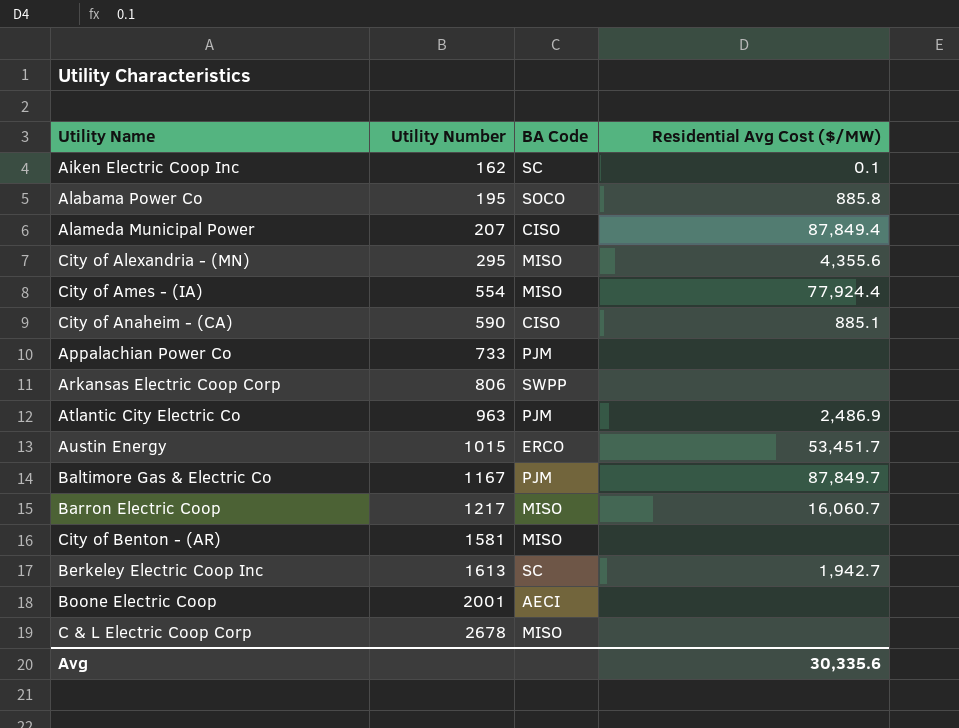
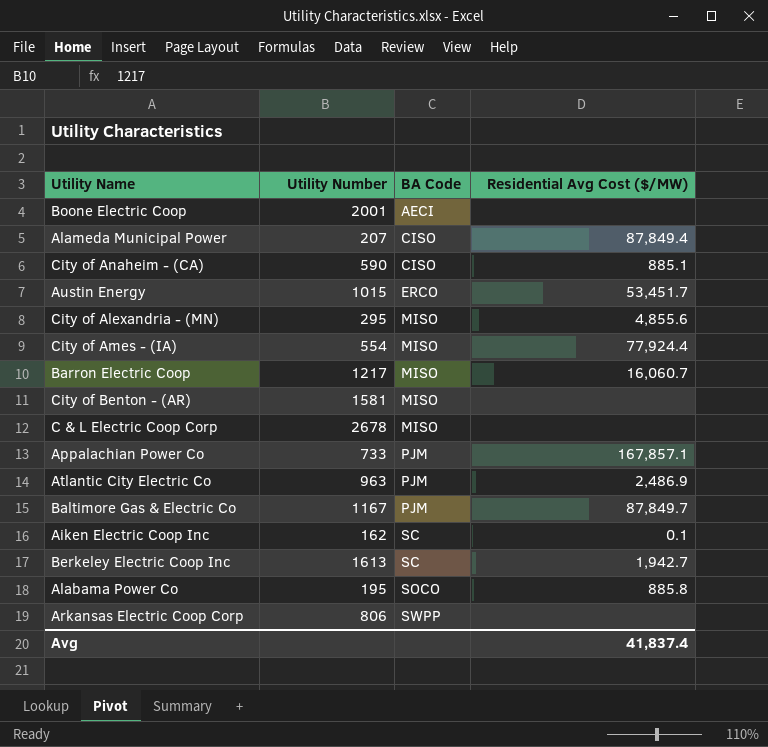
row order: Utility Number ascending -> BA Code ascending
City of Alexandria - (MN) | Residential Avg Cost ($/MW): 4,355.6 -> 4,855.6
Appalachian Power Co | Residential Avg Cost ($/MW): none -> 167,857.1
Avg | Residential Avg Cost ($/MW): 30,335.6 -> 41,837.4

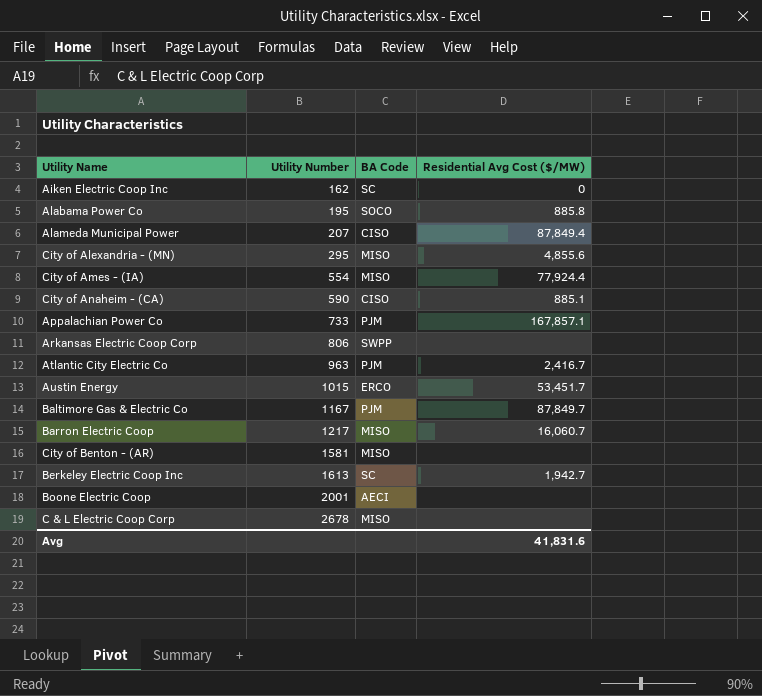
row order: BA Code ascending -> Utility Number ascending
Aiken Electric Coop Inc | Residential Avg Cost ($/MW): 0.1 -> 0
Atlantic City Electric Co | Residential Avg Cost ($/MW): 2,486.9 -> 2,416.7
Avg | Residential Avg Cost ($/MW): 41,837.4 -> 41,831.6

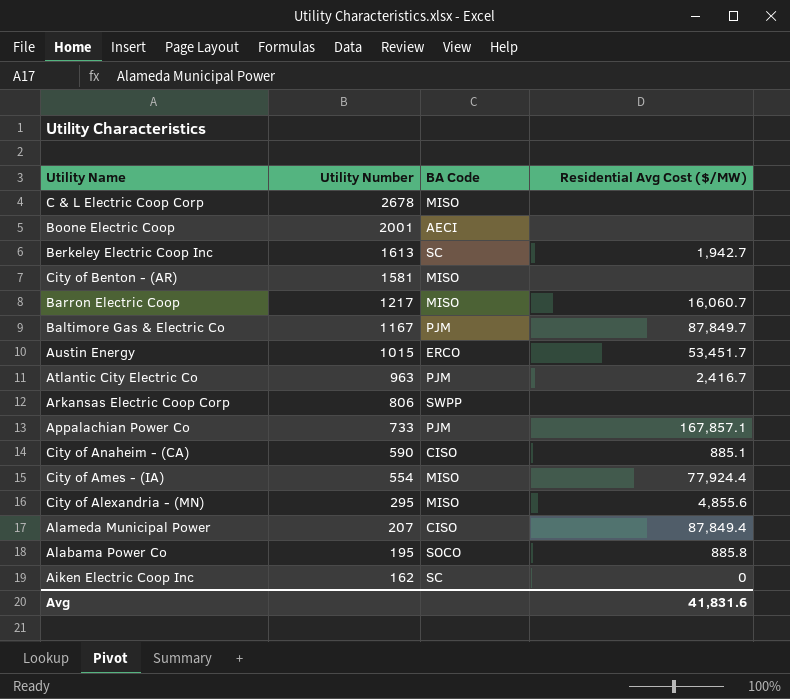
row order: Utility Number ascending -> Utility Number descending

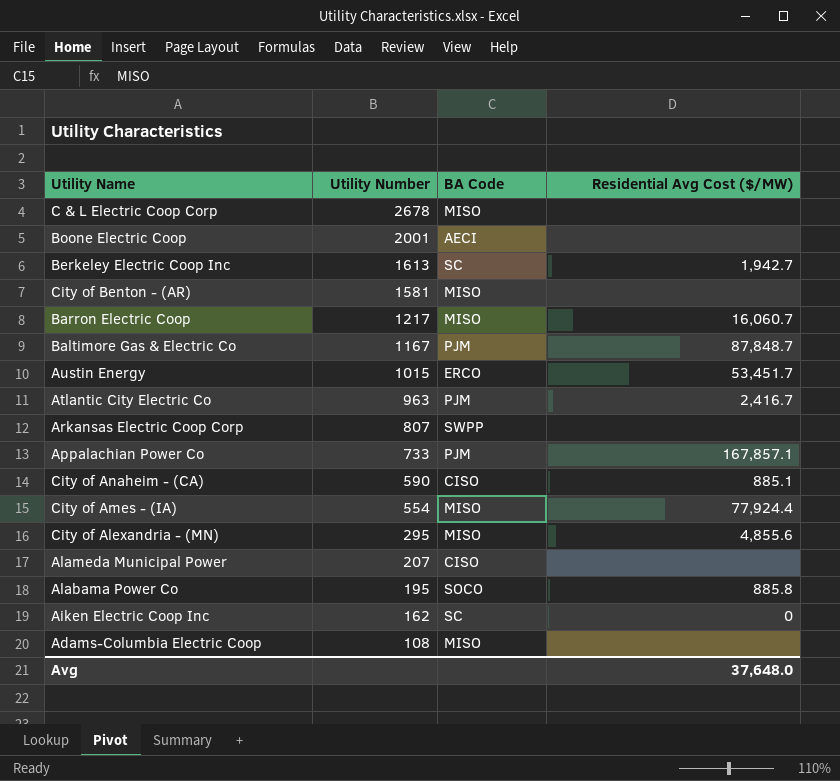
Baltimore Gas & Electric Co | Residential Avg Cost ($/MW): 87,849.7 -> 87,848.7
Arkansas Electric Coop Corp | Utility Number: 806 -> 807
Alameda Municipal Power | Residential Avg Cost ($/MW): 87,849.4 -> none
row Adams-Columbia Electric Coop: none -> 108 | MISO | none
Avg | Residential Avg Cost ($/MW): 41,831.6 -> 37,648.0

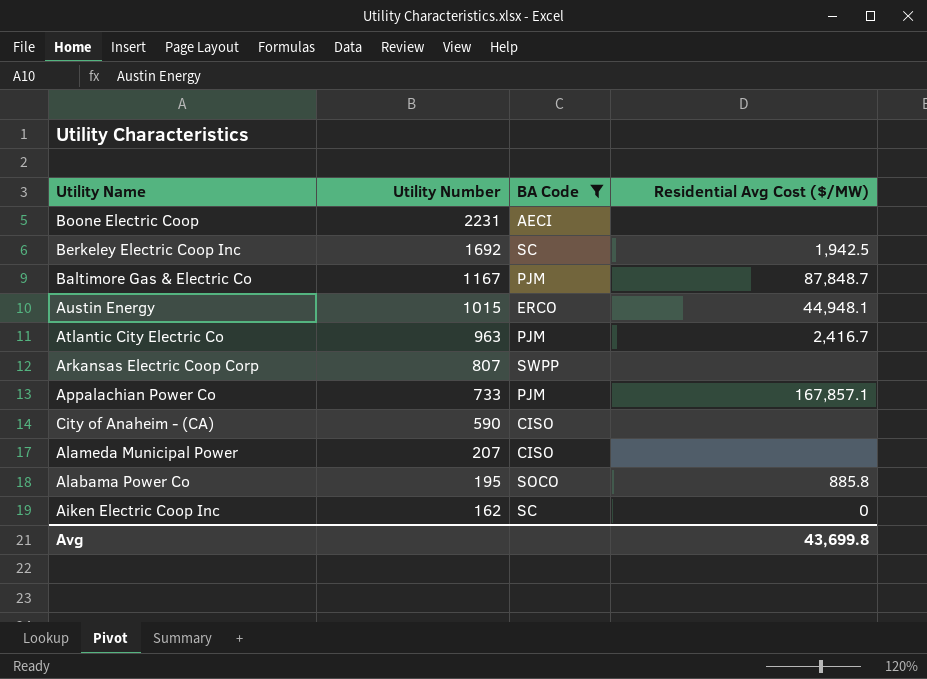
filter: none -> BA Code != MISO
Boone Electric Coop | Utility Number: 2001 -> 2231
Berkeley Electric Coop Inc | Utility Number: 1613 -> 1692
Berkeley Electric Coop Inc | Residential Avg Cost ($/MW): 1,942.7 -> 1,942.5
Austin Energy | Residential Avg Cost ($/MW): 53,451.7 -> 44,948.1
City of Anaheim - (CA) | Residential Avg Cost ($/MW): 885.1 -> none
Avg | Residential Avg Cost ($/MW): 37,648.0 -> 43,699.8

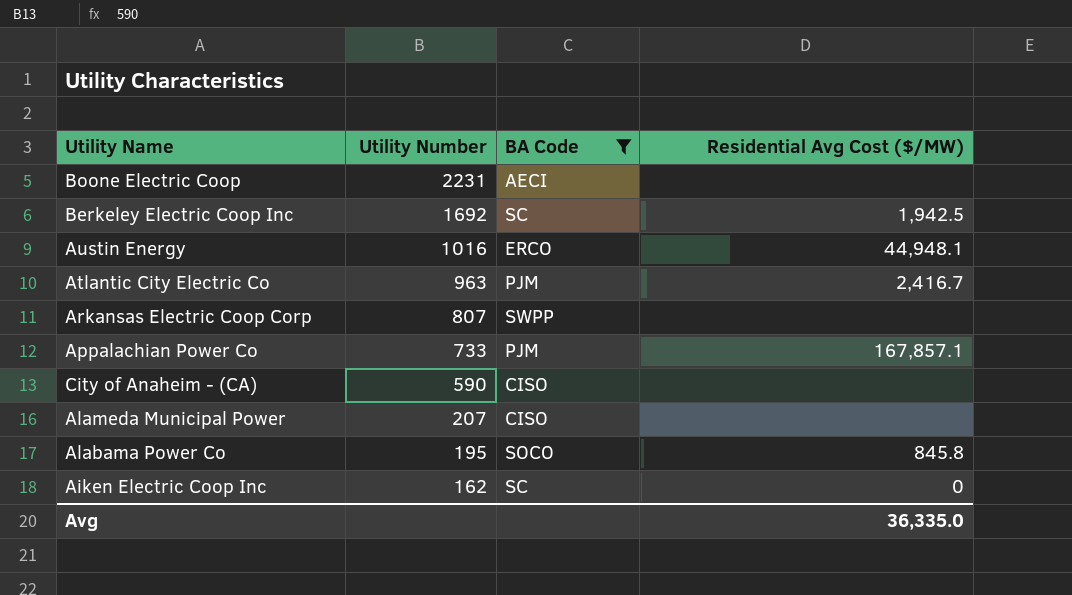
row Baltimore Gas & Electric Co: 1167 | PJM | 87,848.7 -> none
Austin Energy | Utility Number: 1015 -> 1016
Alabama Power Co | Residential Avg Cost ($/MW): 885.8 -> 845.8
Avg | Residential Avg Cost ($/MW): 43,699.8 -> 36,335.0

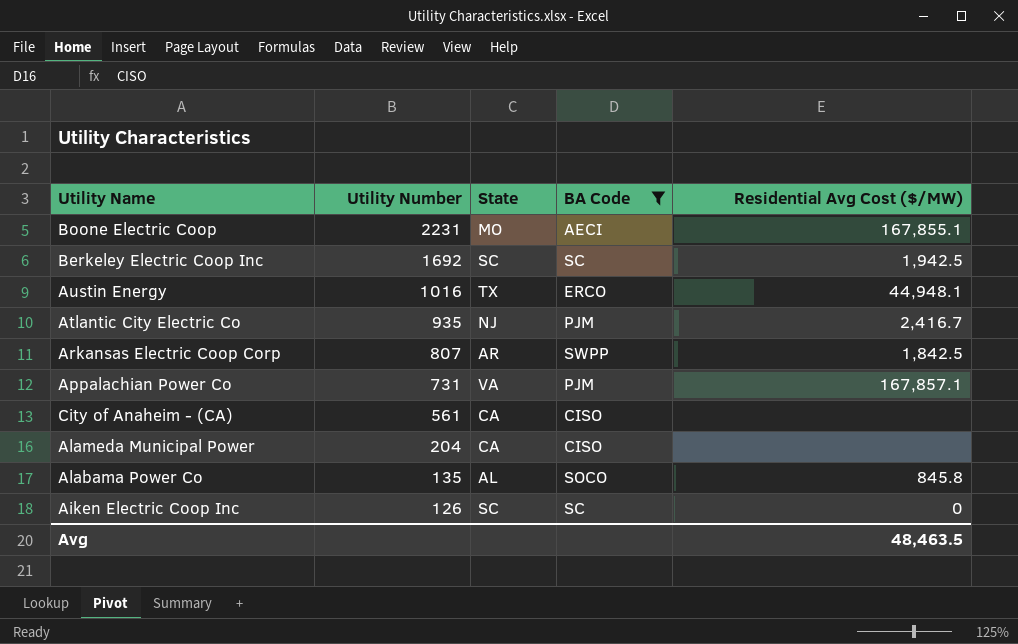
column State | position: none -> 3
Boone Electric Coop | Residential Avg Cost ($/MW): none -> 167,855.1
Atlantic City Electric Co | Utility Number: 963 -> 935
Arkansas Electric Coop Corp | Residential Avg Cost ($/MW): none -> 1,842.5
Appalachian Power Co | Utility Number: 733 -> 731
City of Anaheim - (CA) | Utility Number: 590 -> 561
Alameda Municipal Power | Utility Number: 207 -> 204
Alabama Power Co | Utility Number: 195 -> 135
Aiken Electric Coop Inc | Utility Number: 162 -> 126
Avg | Residential Avg Cost ($/MW): 36,335.0 -> 48,463.5

